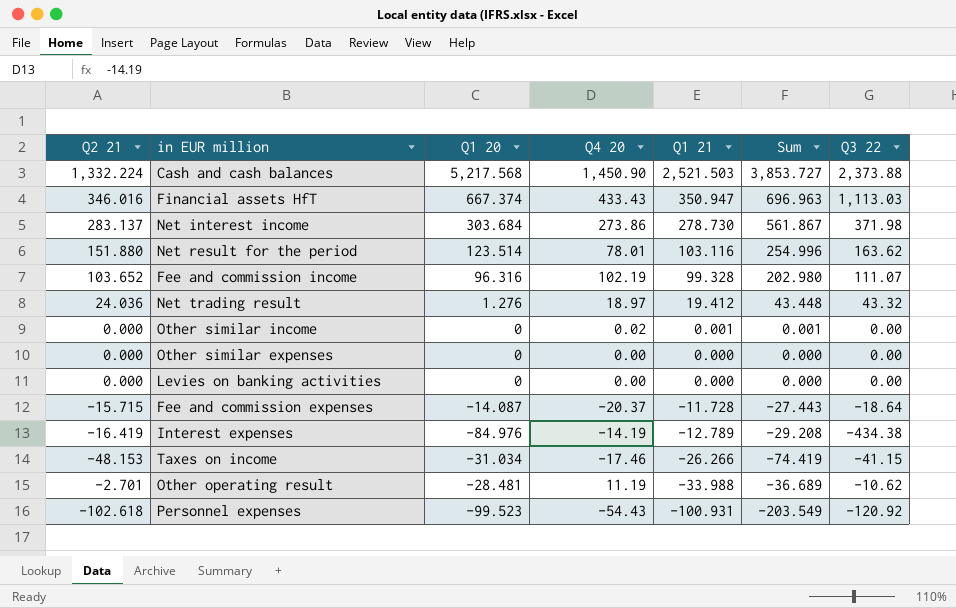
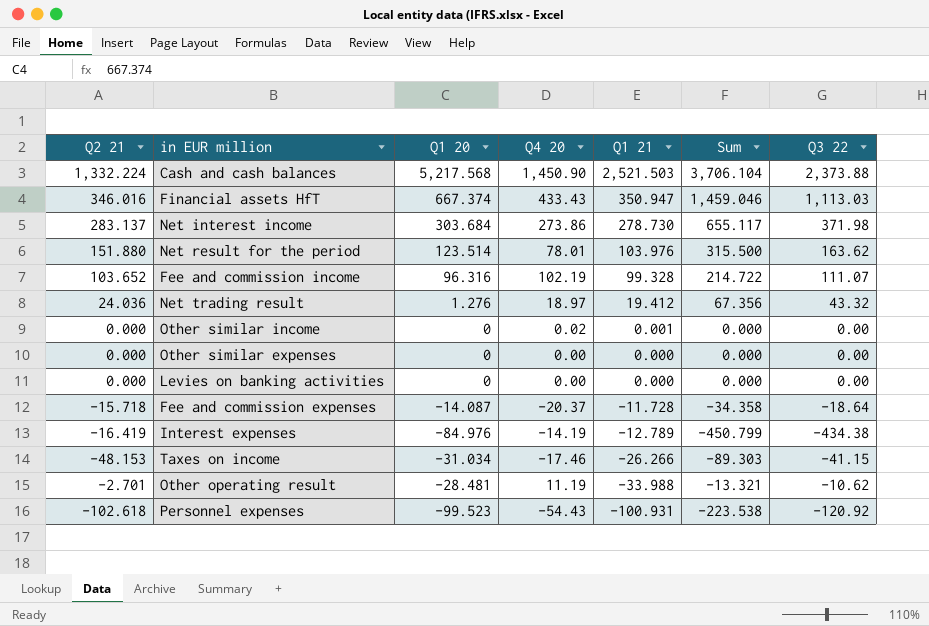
column Sum | formula: [Q2 21] + [Q1 21] -> [Q2 21] + [Q3 22]
Net result for the period | Q1 21: 103.116 -> 103.976
Fee and commission expenses | Q2 21: -15.715 -> -15.718

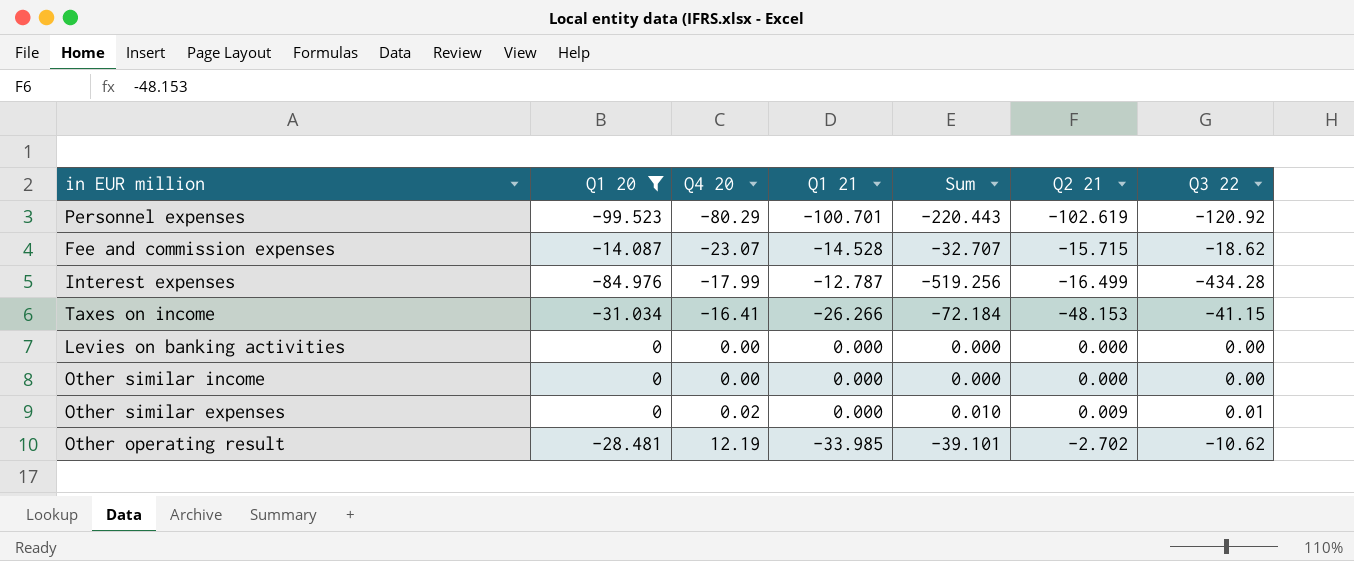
filter: none -> Q1 20 <= 0
row order: Q1 21 descending -> Q4 20 ascending
column Sum | formula: [Q2 21] + [Q3 22] -> [Q1 20] + [Q3 22]
column Q2 21 | position: 1 -> 6
Personnel expenses | Q4 20: -54.43 -> -80.29
Personnel expenses | Q1 21: -100.931 -> -100.701
Personnel expenses | Q2 21: -102.618 -> -102.619
Fee and commission expenses | Q4 20: -20.37 -> -23.07
Fee and commission expenses | Q1 21: -11.728 -> -14.528
Fee and commission expenses | Q2 21: -15.718 -> -15.715
Fee and commission expenses | Q3 22: -18.64 -> -18.62
Interest expenses | Q4 20: -14.19 -> -17.99
Interest expenses | Q1 21: -12.789 -> -12.787
Interest expenses | Q2 21: -16.419 -> -16.499
Interest expenses | Q3 22: -434.38 -> -434.28
Taxes on income | Q4 20: -17.46 -> -16.41
Other similar income | Q4 20: 0.02 -> 0.00
Other similar income | Q1 21: 0.001 -> 0.000
Other similar expenses | Q4 20: 0.00 -> 0.02
Other similar expenses | Q2 21: 0.000 -> 0.009
Other similar expenses | Q3 22: 0.00 -> 0.01
Other operating result | Q4 20: 11.19 -> 12.19
Other operating result | Q1 21: -33.988 -> -33.985
Other operating result | Q2 21: -2.701 -> -2.702

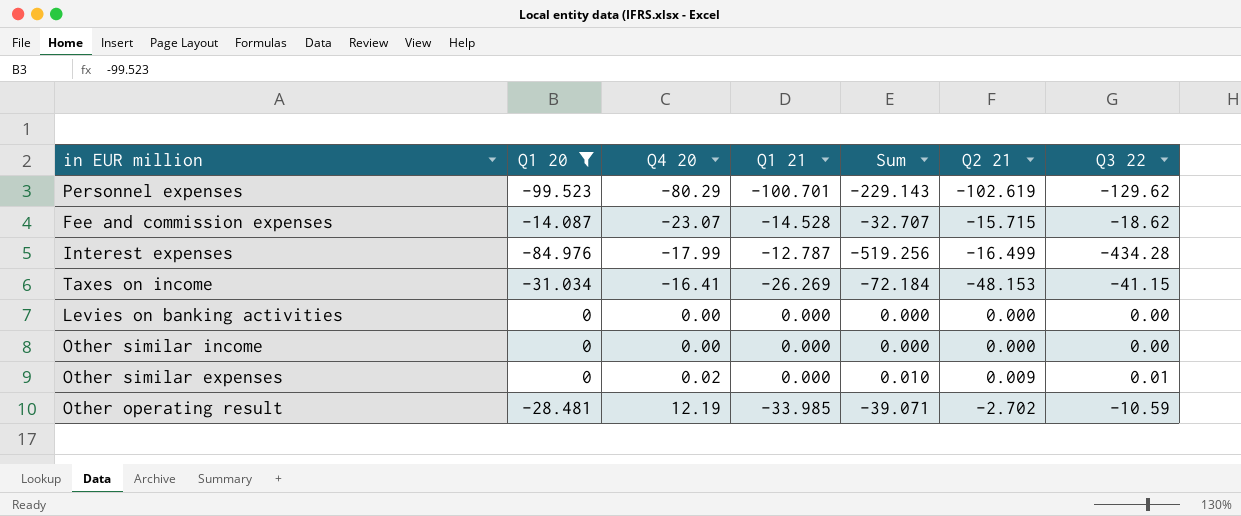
Personnel expenses | Sum: -220.443 -> -229.143
Personnel expenses | Q3 22: -120.92 -> -129.62
Taxes on income | Q1 21: -26.266 -> -26.269
Other operating result | Sum: -39.101 -> -39.071
Other operating result | Q3 22: -10.62 -> -10.59

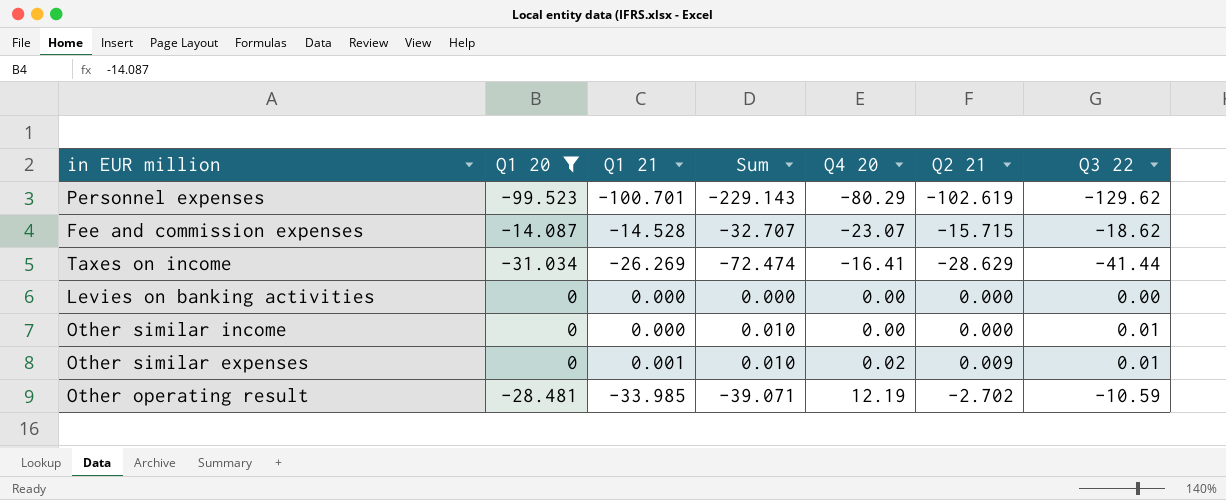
column Q4 20 | position: 3 -> 5
row Interest expenses: -84.976 | -17.99 | -12.787 | -519.256 | -16.499 | -434.28 -> none
Taxes on income | Sum: -72.184 -> -72.474
Taxes on income | Q2 21: -48.153 -> -28.629
Taxes on income | Q3 22: -41.15 -> -41.44
Other similar income | Sum: 0.000 -> 0.010
Other similar income | Q3 22: 0.00 -> 0.01
Other similar expenses | Q1 21: 0.000 -> 0.001

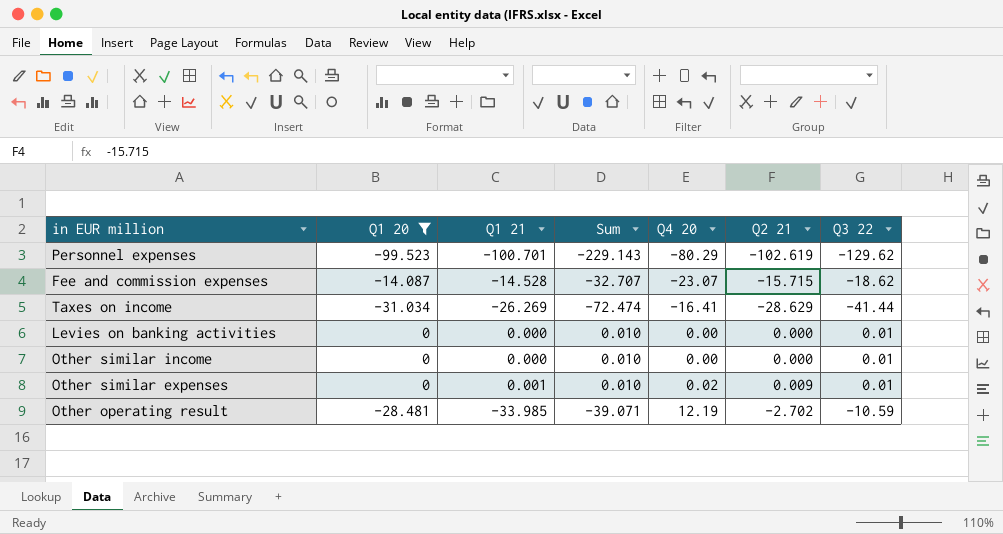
Levies on banking activities | Sum: 0.000 -> 0.010
Levies on banking activities | Q3 22: 0.00 -> 0.01

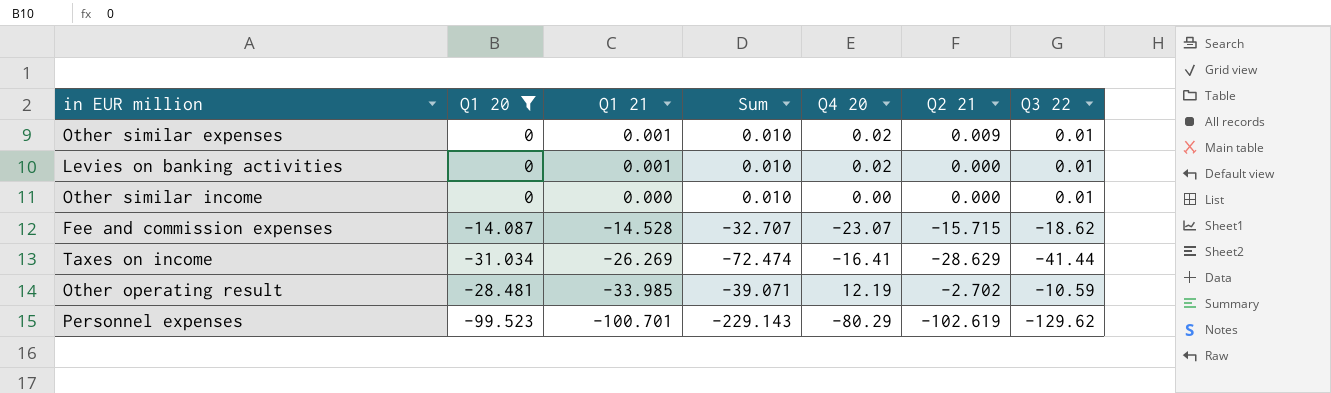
row order: Q4 20 ascending -> Q1 21 descending
Levies on banking activities | Q1 21: 0.000 -> 0.001
Levies on banking activities | Q4 20: 0.00 -> 0.02

